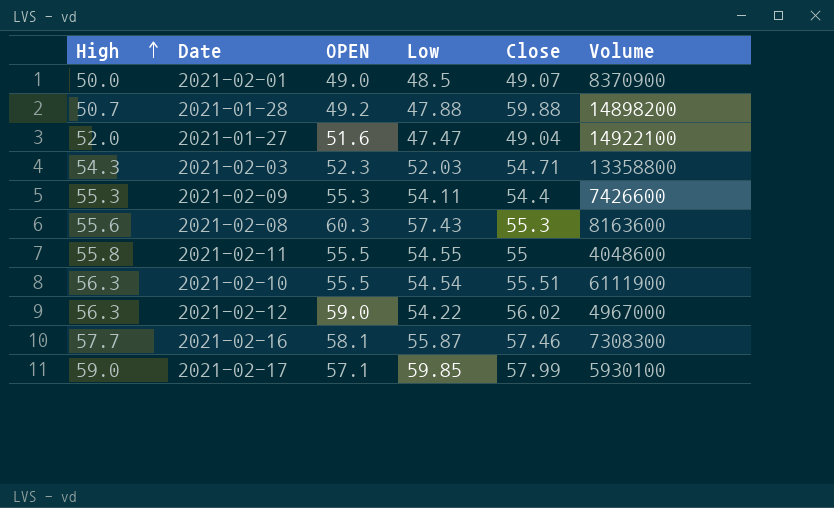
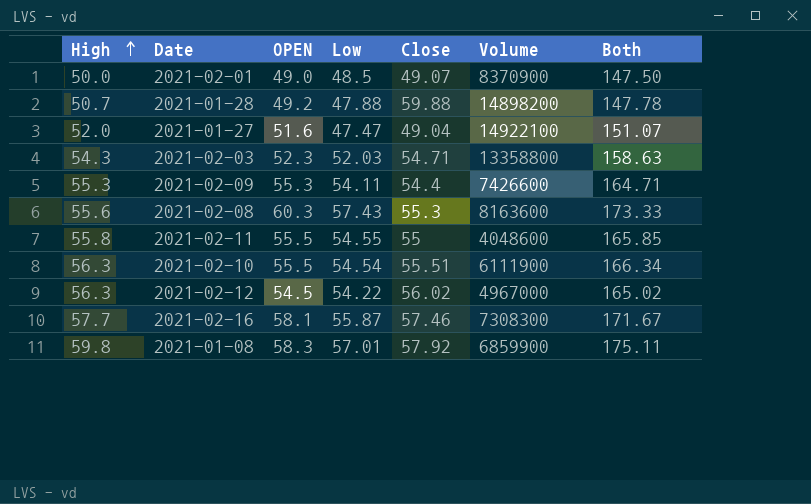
column Both | formula: none -> [High] + [OPEN] + [Low]
row 2021-02-17: 59.0 | 57.1 | 59.85 | 57.99 | 5930100 -> none
2021-02-12 | OPEN: 59.0 -> 54.5
row 2021-01-08: none -> 59.8 | 58.3 | 57.01 | 57.92 | 6859900 | 175.11

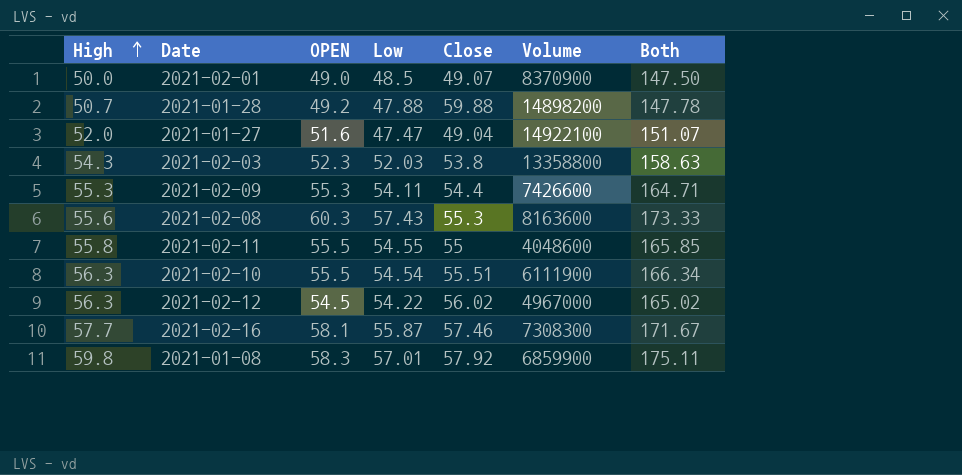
2021-02-03 | Close: 54.71 -> 53.8

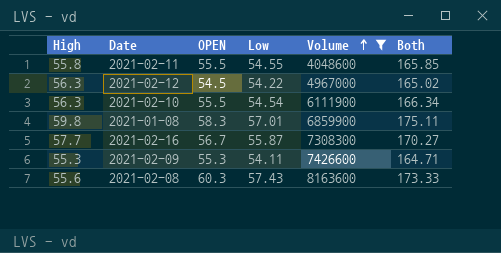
filter: none -> Volume <= 8163600
row order: High ascending -> Volume ascending
column Close | position: 5 -> none
2021-02-16 | OPEN: 58.1 -> 56.7
2021-02-16 | Both: 171.67 -> 170.27

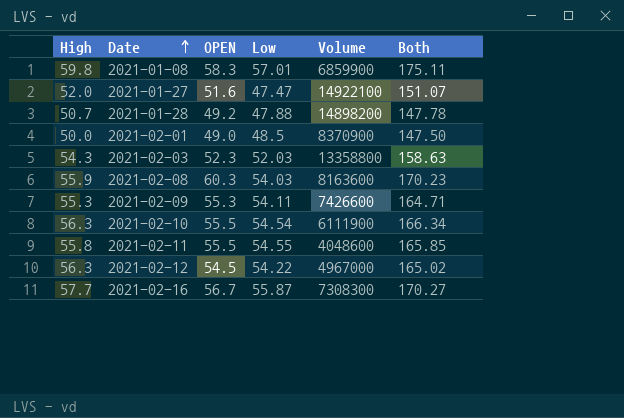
filter: Volume <= 8163600 -> none
row order: Volume ascending -> Date ascending
2021-02-08 | High: 55.6 -> 55.9
2021-02-08 | Low: 57.43 -> 54.03
2021-02-08 | Both: 173.33 -> 170.23

